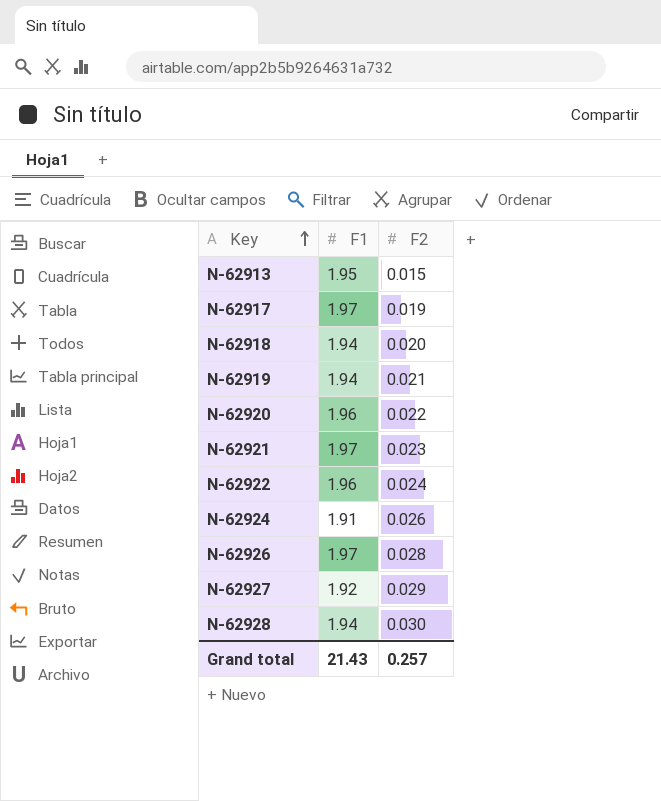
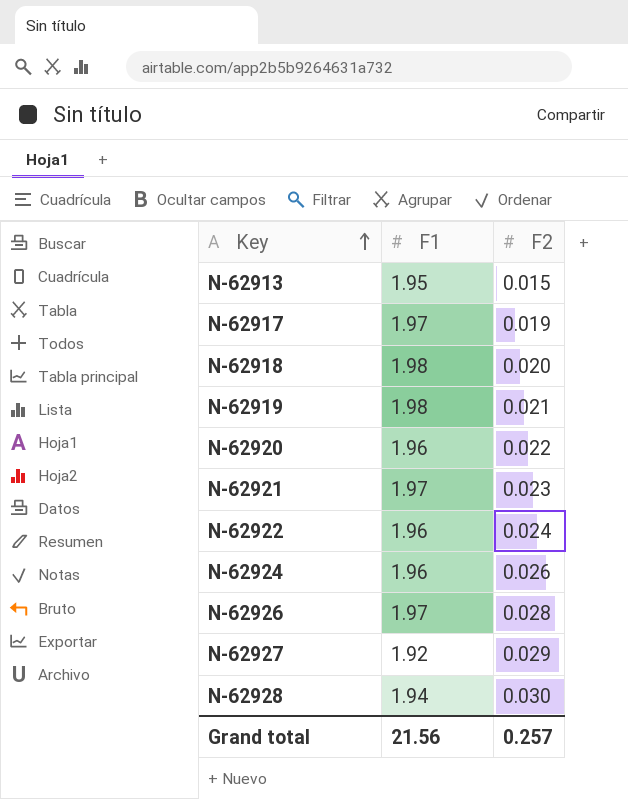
N-62918 | F1: 1.94 -> 1.98
N-62919 | F1: 1.94 -> 1.98
N-62924 | F1: 1.91 -> 1.96
Grand total | F1: 21.43 -> 21.56

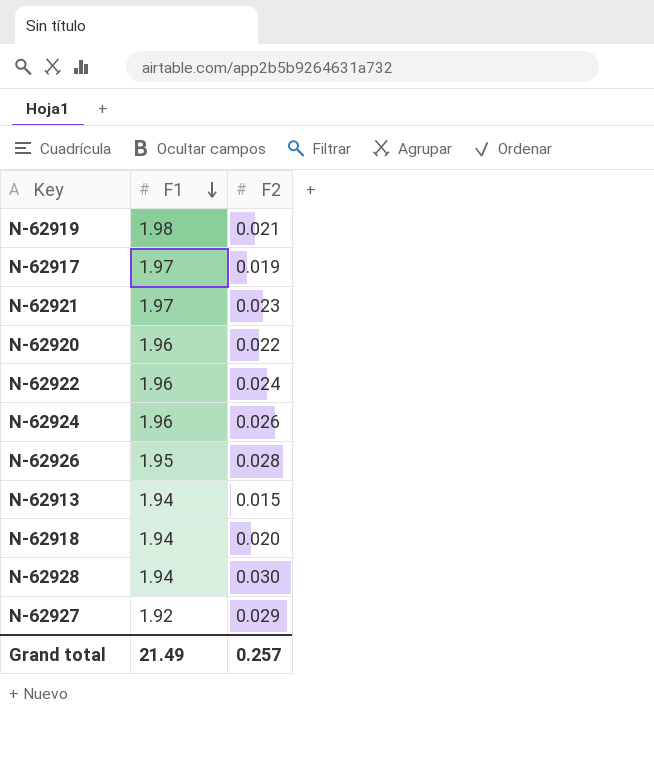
row order: Key ascending -> F1 descending
N-62926 | F1: 1.97 -> 1.95
N-62913 | F1: 1.95 -> 1.94
N-62918 | F1: 1.98 -> 1.94
Grand total | F1: 21.56 -> 21.49

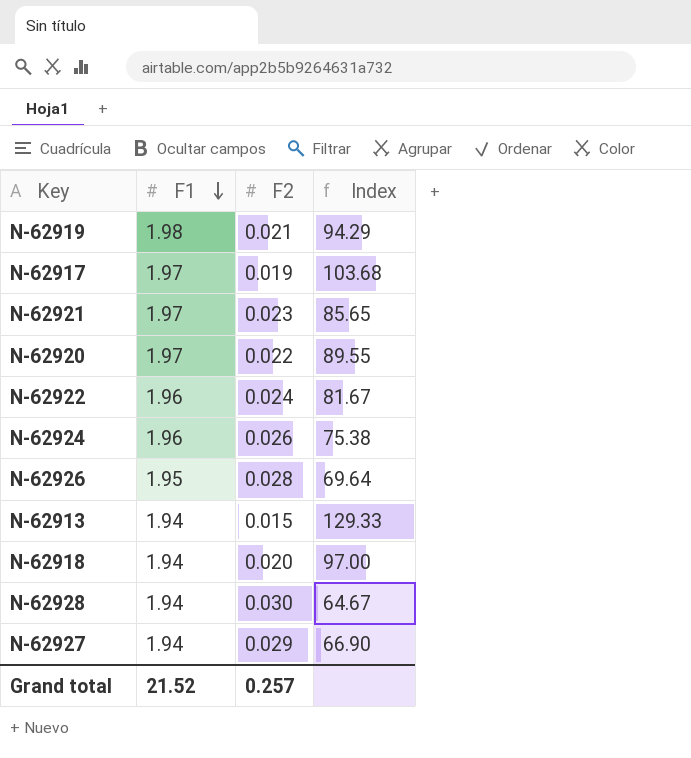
column Index | formula: none -> [F1] / [F2]
N-62920 | F1: 1.96 -> 1.97
N-62927 | F1: 1.92 -> 1.94
Grand total | F1: 21.49 -> 21.52

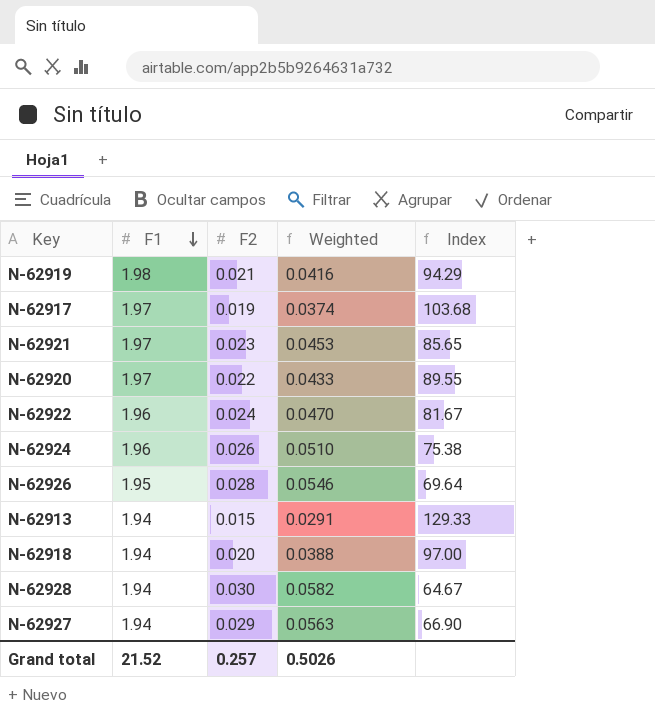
column Weighted | formula: none -> [F1] * [F2]

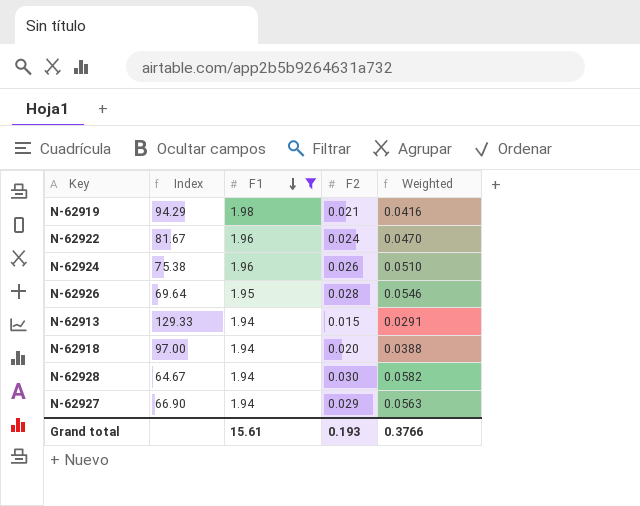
filter: none -> F1 != 1.97
column Index | position: 5 -> 2
Grand total | F1: 21.52 -> 15.61
Grand total | F2: 0.257 -> 0.193
Grand total | Weighted: 0.5026 -> 0.3766

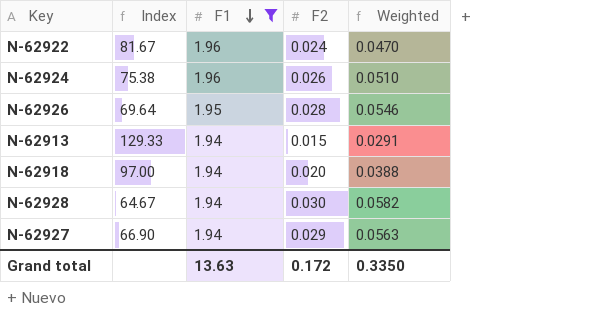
row N-62919: 94.29 | 1.98 | 0.021 | 0.0416 -> none
Grand total | F1: 15.61 -> 13.63
Grand total | F2: 0.193 -> 0.172
Grand total | Weighted: 0.3766 -> 0.3350

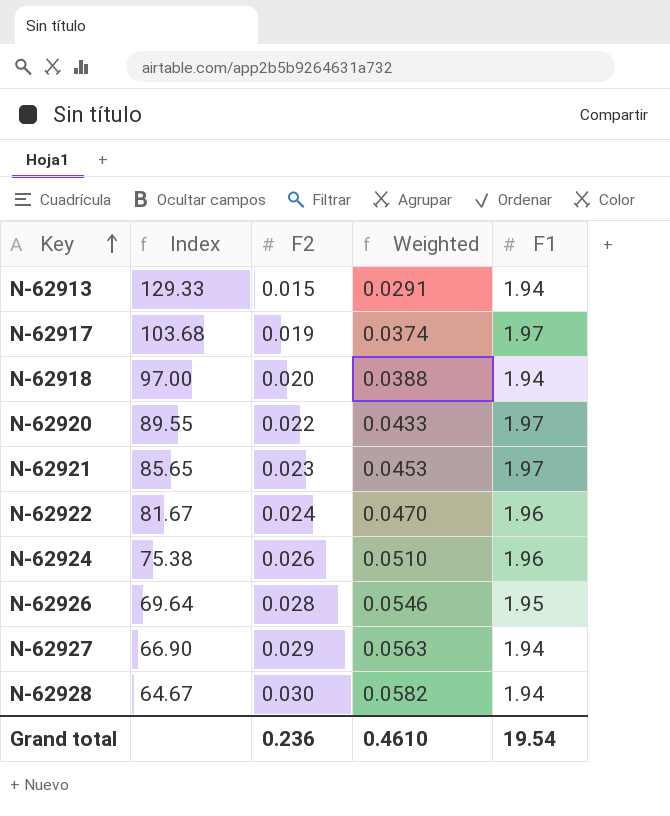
filter: F1 != 1.97 -> none
row order: F1 descending -> Key ascending
column F1 | position: 3 -> 5
Grand total | F2: 0.172 -> 0.236
Grand total | Weighted: 0.3350 -> 0.4610
Grand total | F1: 13.63 -> 19.54

